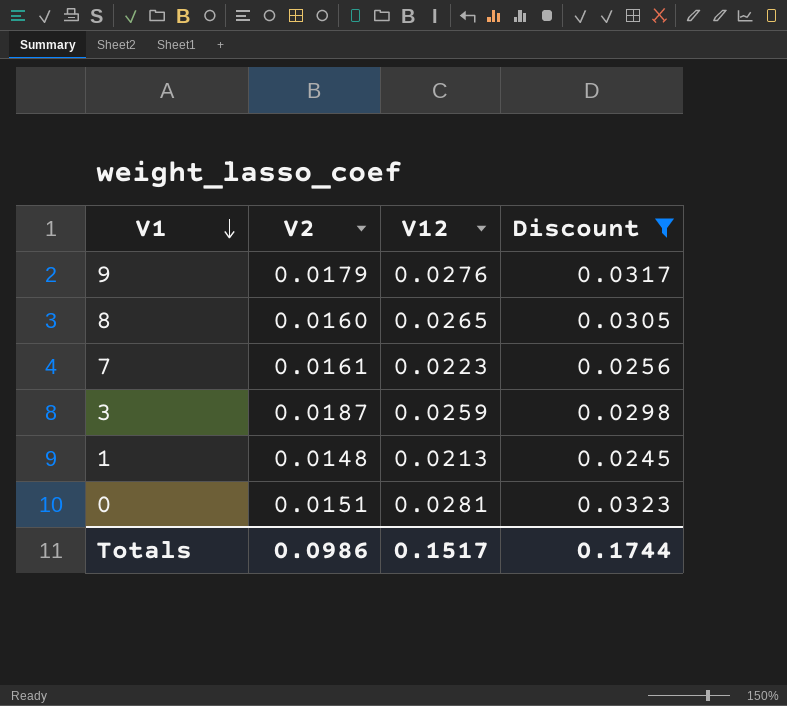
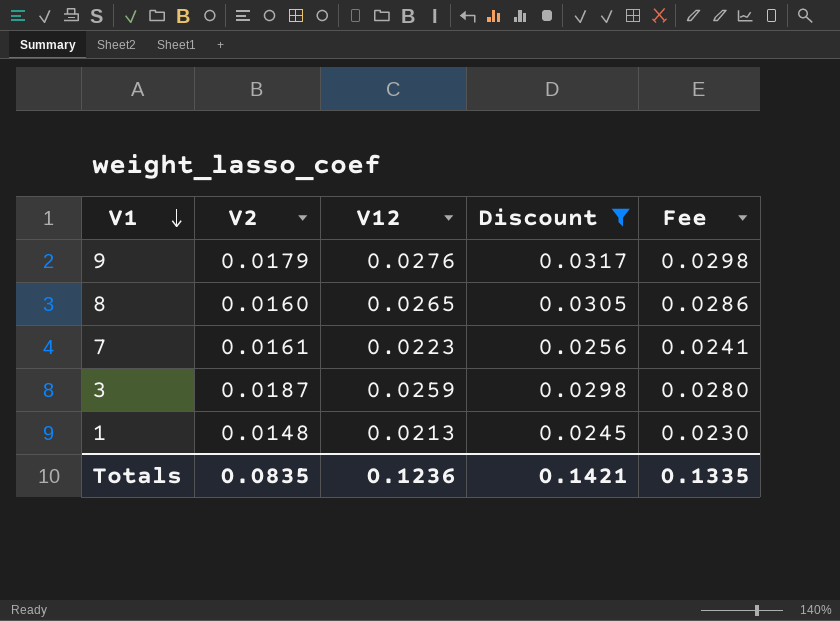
column Fee | formula: none -> [V12] * 1.08
row 0: 0.0151 | 0.0281 | 0.0323 -> none
Totals | V2: 0.0986 -> 0.0835
Totals | V12: 0.1517 -> 0.1236
Totals | Discount: 0.1744 -> 0.1421

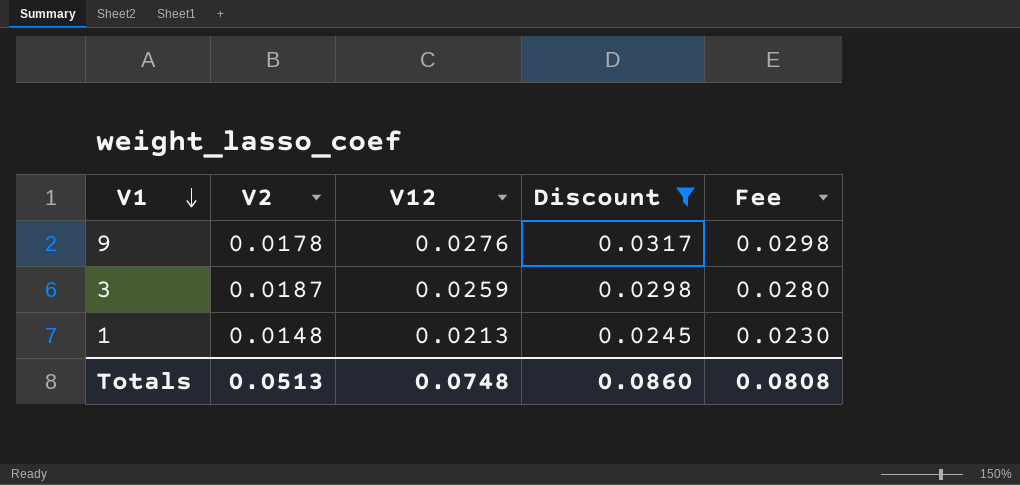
row 8: 0.0160 | 0.0265 | 0.0305 | 0.0286 -> none
row 7: 0.0161 | 0.0223 | 0.0256 | 0.0241 -> none
9 | V2: 0.0179 -> 0.0178
Totals | V2: 0.0835 -> 0.0513
Totals | V12: 0.1236 -> 0.0748
Totals | Discount: 0.1421 -> 0.0860
Totals | Fee: 0.1335 -> 0.0808

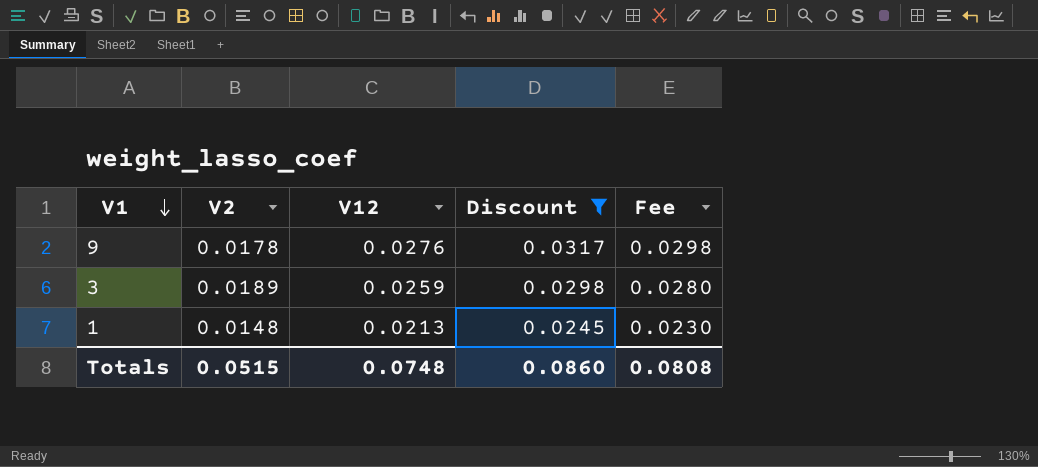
3 | V2: 0.0187 -> 0.0189
Totals | V2: 0.0513 -> 0.0515

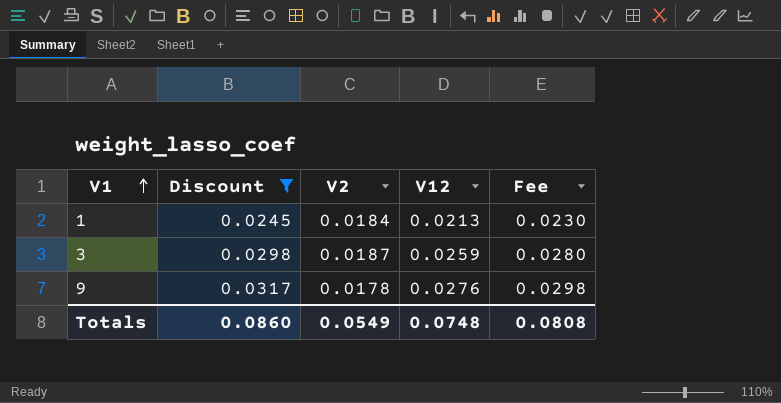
row order: V1 descending -> V1 ascending
column Discount | position: 4 -> 2
1 | V2: 0.0148 -> 0.0184
3 | V2: 0.0189 -> 0.0187
Totals | V2: 0.0515 -> 0.0549

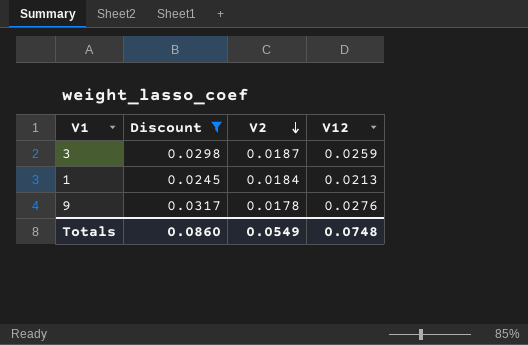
row order: V1 ascending -> V2 descending
column Fee | formula: [V12] * 1.08 -> none

